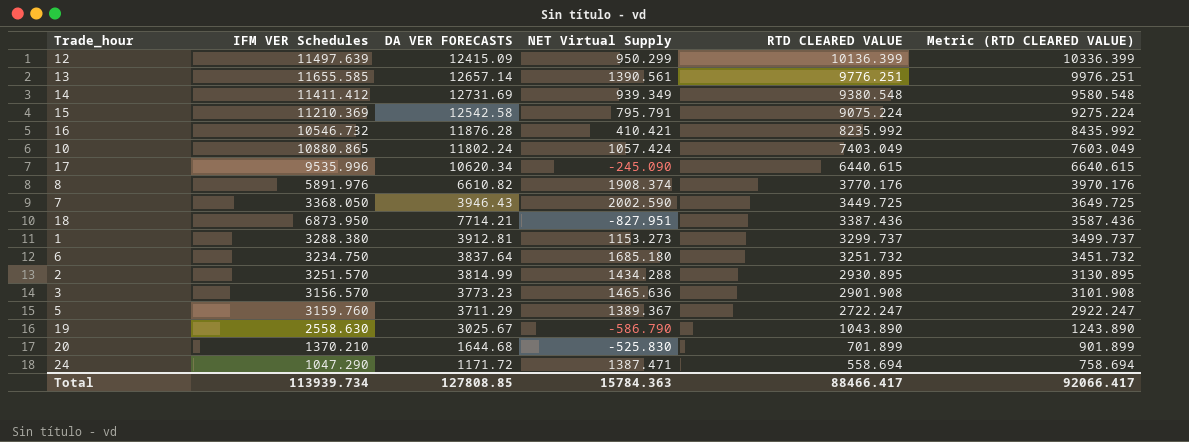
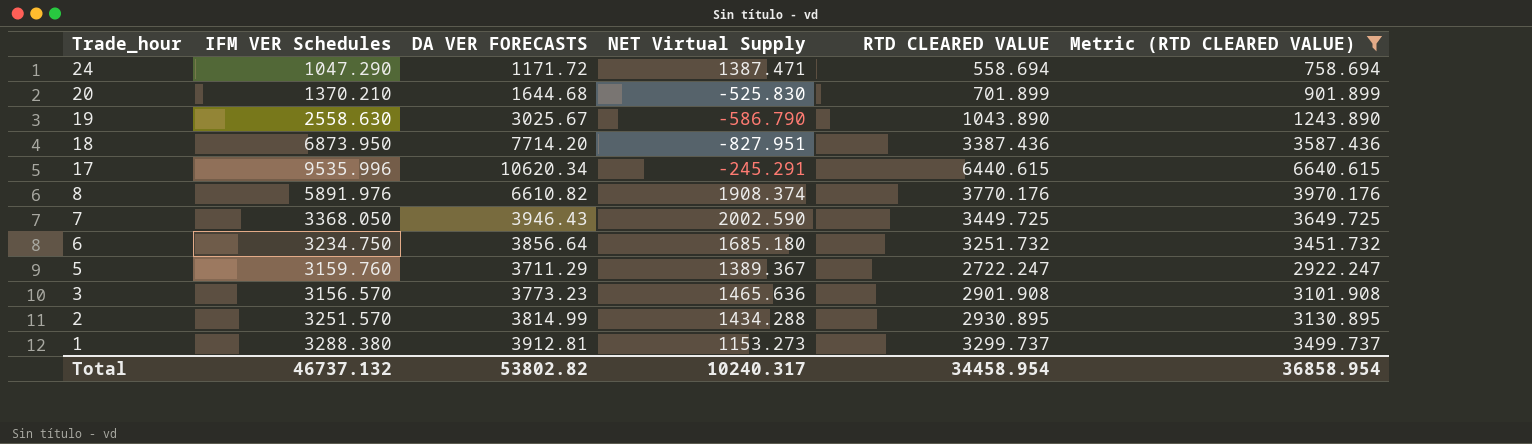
filter: none -> Metric (RTD CLEARED VALUE) <= 6640.615
row order: RTD CLEARED VALUE descending -> Trade_hour descending
18 | DA VER FORECASTS: 7714.21 -> 7714.20
17 | NET Virtual Supply: -245.090 -> -245.291
6 | DA VER FORECASTS: 3837.64 -> 3856.64
Total | IFM VER Schedules: 113939.734 -> 46737.132
Total | DA VER FORECASTS: 127808.85 -> 53802.82
Total | NET Virtual Supply: 15784.363 -> 10240.317
Total | RTD CLEARED VALUE: 88466.417 -> 34458.954
Total | Metric (RTD CLEARED VALUE): 92066.417 -> 36858.954

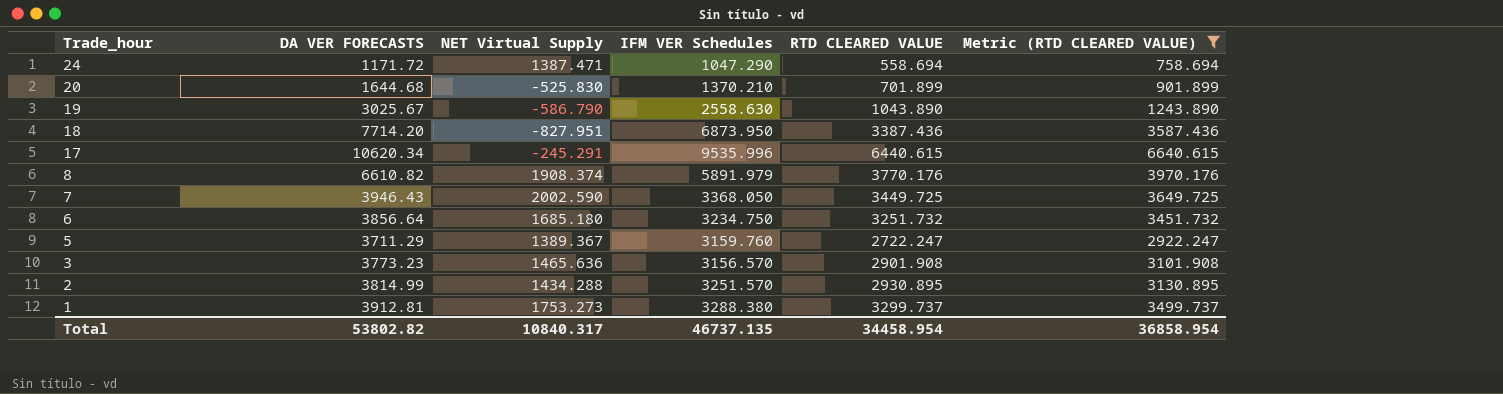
column IFM VER Schedules | position: 2 -> 4
8 | IFM VER Schedules: 5891.976 -> 5891.979
1 | NET Virtual Supply: 1153.273 -> 1753.273
Total | NET Virtual Supply: 10240.317 -> 10840.317
Total | IFM VER Schedules: 46737.132 -> 46737.135

